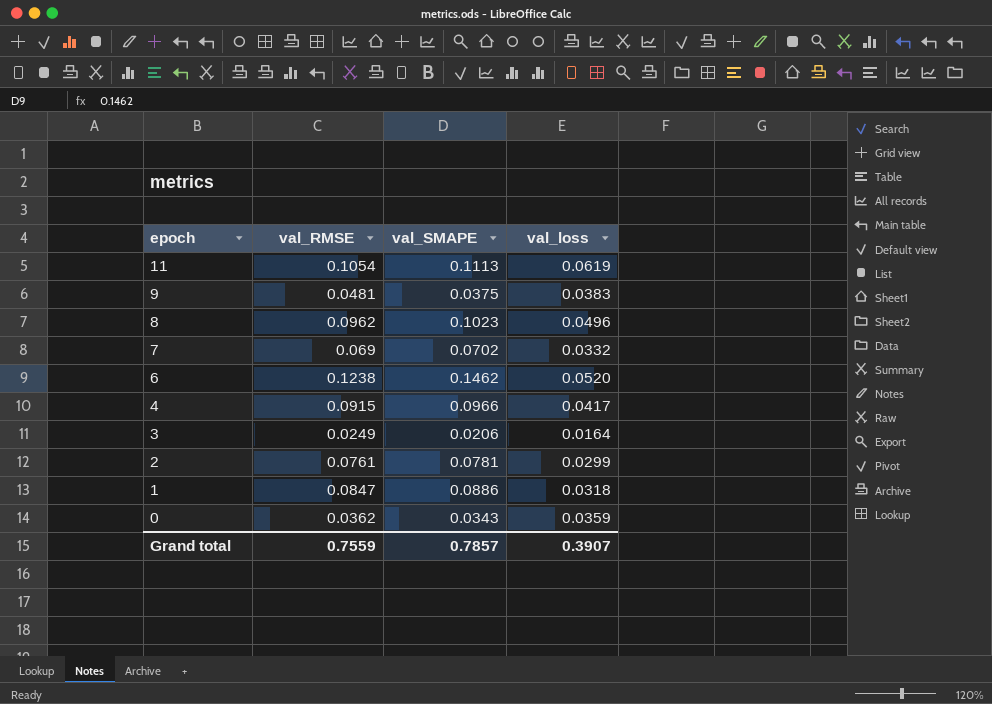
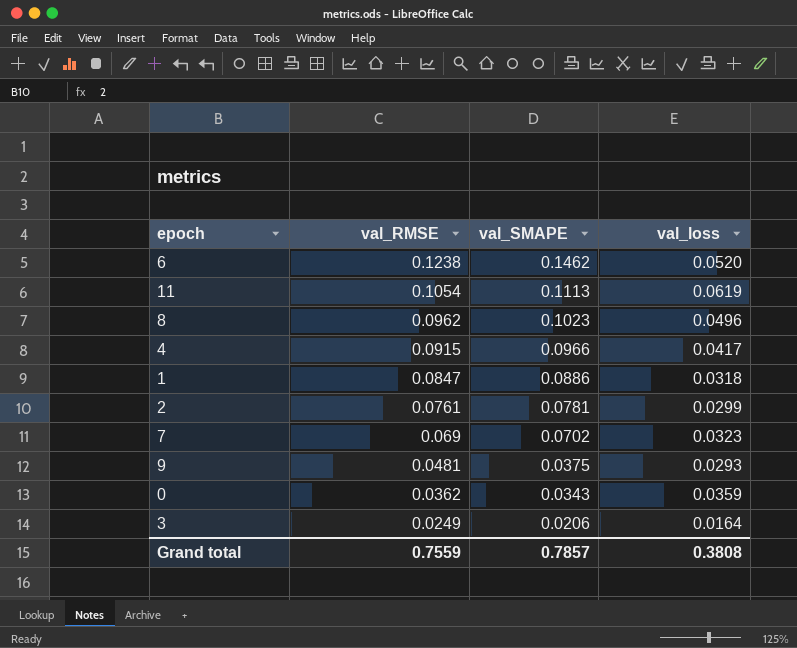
row order: epoch descending -> val_RMSE descending
7 | val_loss: 0.0332 -> 0.0323
9 | val_loss: 0.0383 -> 0.0293
Grand total | val_loss: 0.3907 -> 0.3808

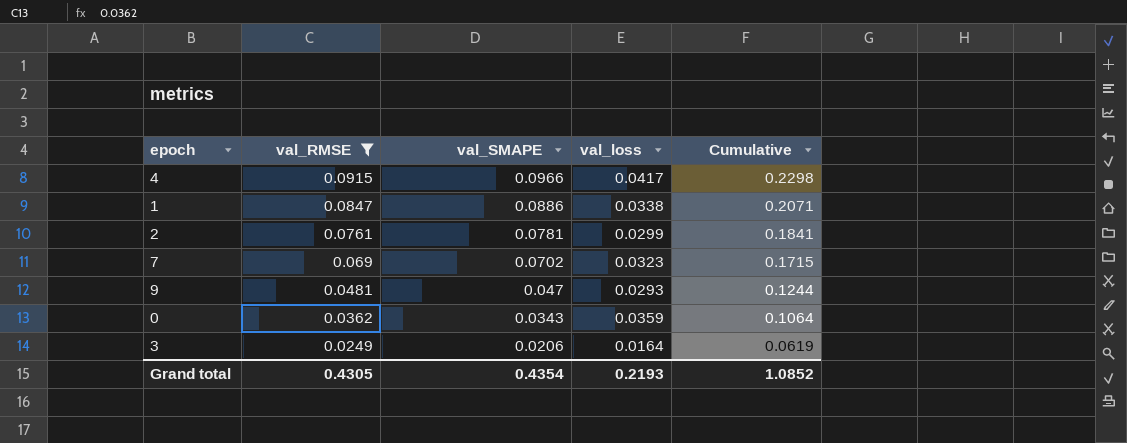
filter: none -> val_RMSE <= 0.0915
column Cumulative | formula: none -> [val_RMSE] + [val_SMAPE] + [val_loss]
1 | val_loss: 0.0318 -> 0.0338
9 | val_SMAPE: 0.0375 -> 0.047
Grand total | val_RMSE: 0.7559 -> 0.4305
Grand total | val_SMAPE: 0.7857 -> 0.4354
Grand total | val_loss: 0.3808 -> 0.2193

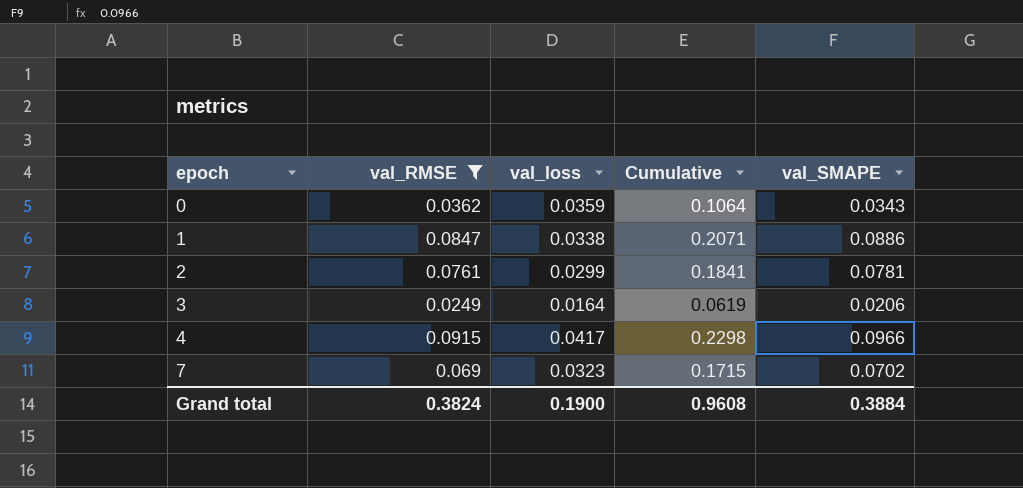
row order: val_RMSE descending -> epoch ascending
column val_SMAPE | position: 3 -> 5
row 9: 0.0481 | 0.047 | 0.0293 | 0.1244 -> none
Grand total | val_RMSE: 0.4305 -> 0.3824
Grand total | val_loss: 0.2193 -> 0.1900
Grand total | Cumulative: 1.0852 -> 0.9608
Grand total | val_SMAPE: 0.4354 -> 0.3884

